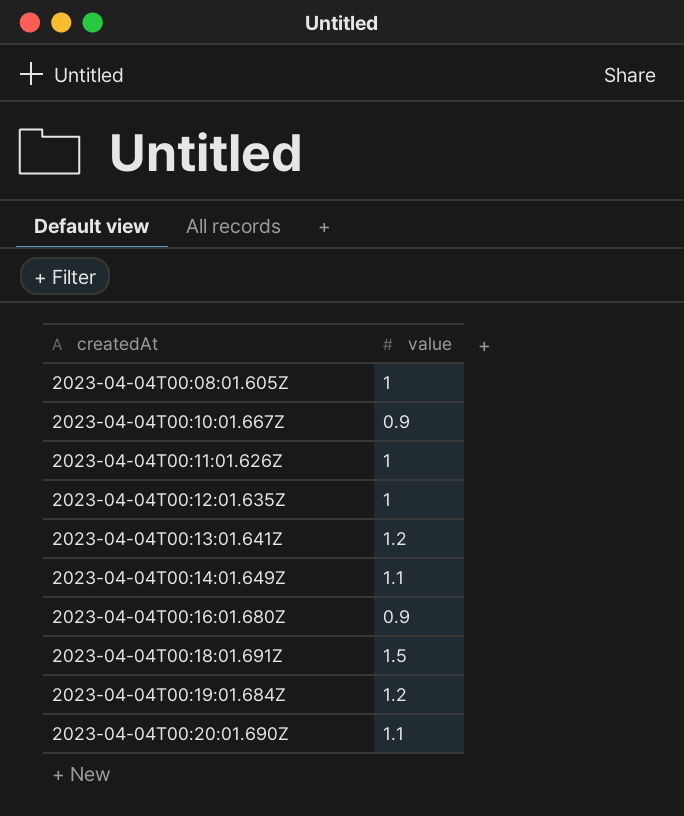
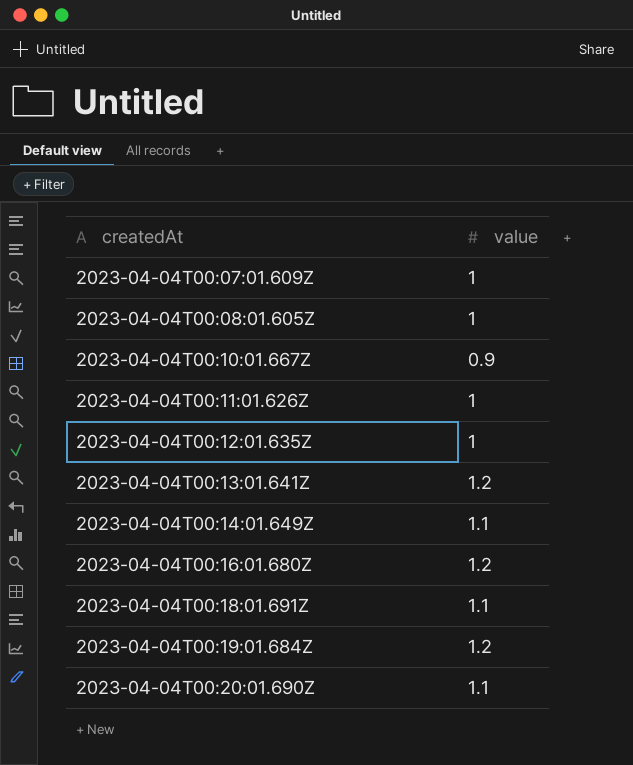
row 2023-04-04T00:07:01.609Z: none -> 1
2023-04-04T00:16:01.680Z | value: 0.9 -> 1.2
2023-04-04T00:18:01.691Z | value: 1.5 -> 1.1

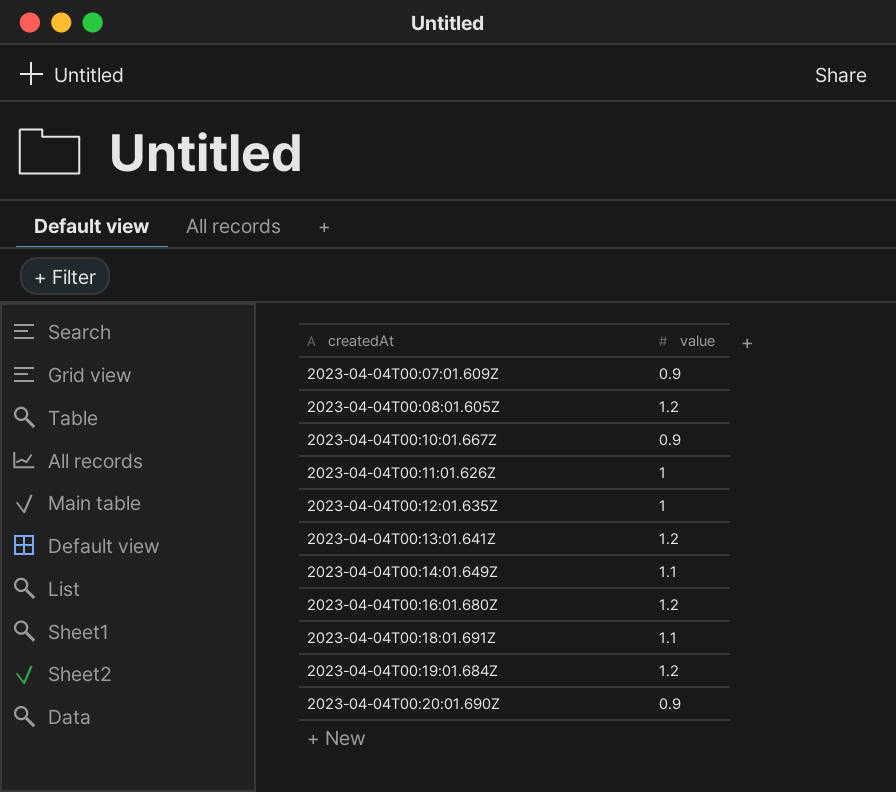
2023-04-04T00:07:01.609Z | value: 1 -> 0.9
2023-04-04T00:08:01.605Z | value: 1 -> 1.2
2023-04-04T00:20:01.690Z | value: 1.1 -> 0.9

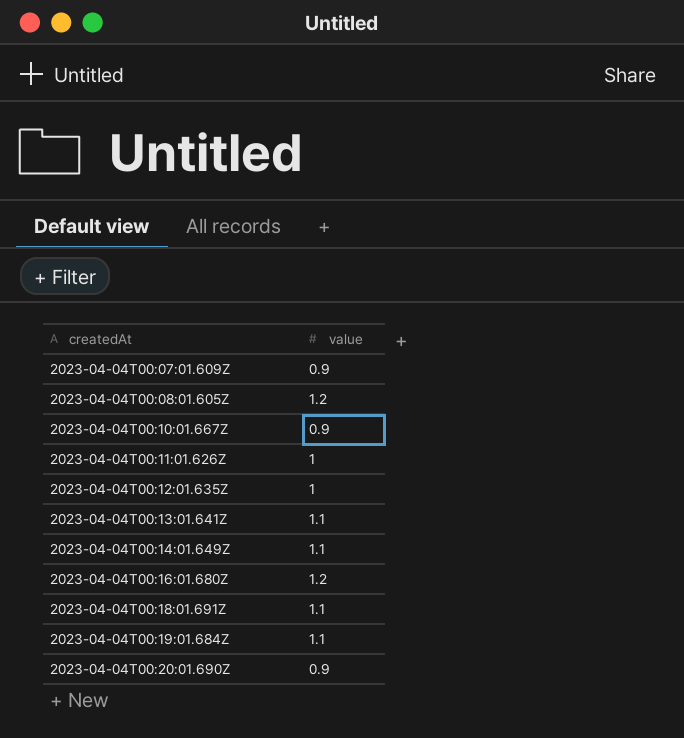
2023-04-04T00:13:01.641Z | value: 1.2 -> 1.1
2023-04-04T00:19:01.684Z | value: 1.2 -> 1.1

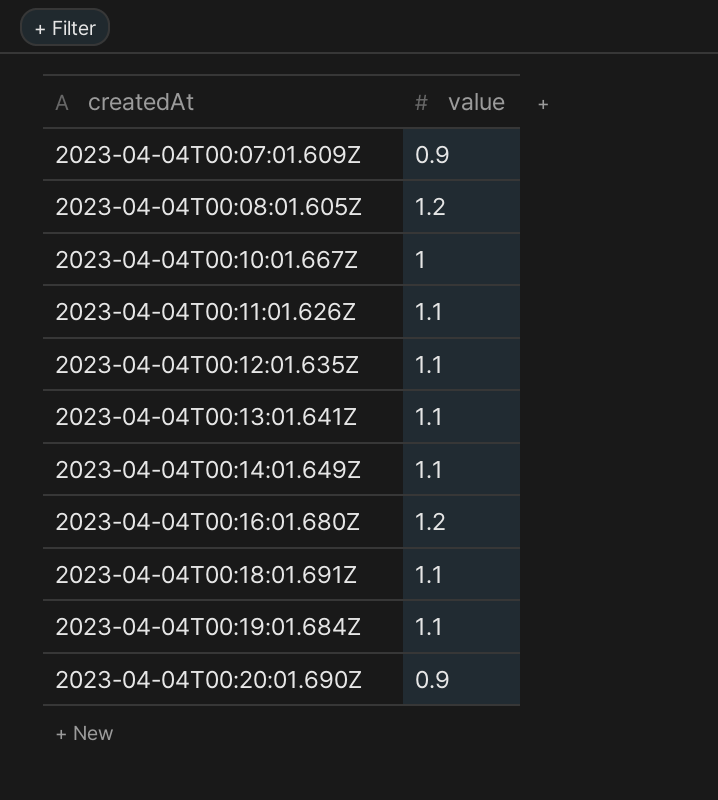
2023-04-04T00:10:01.667Z | value: 0.9 -> 1
2023-04-04T00:11:01.626Z | value: 1 -> 1.1
2023-04-04T00:12:01.635Z | value: 1 -> 1.1

